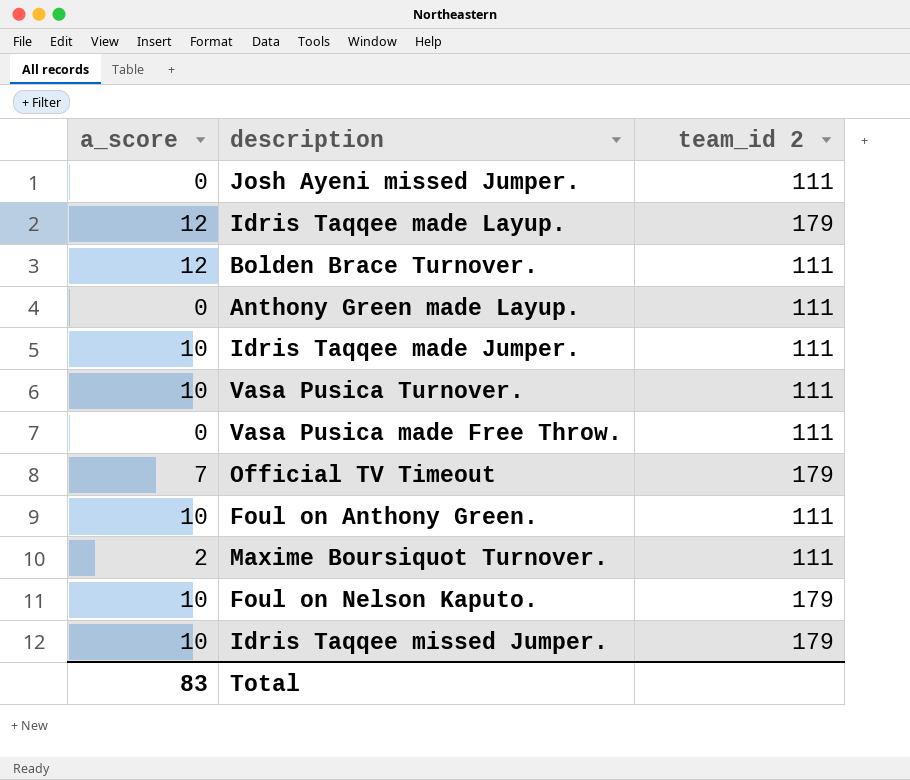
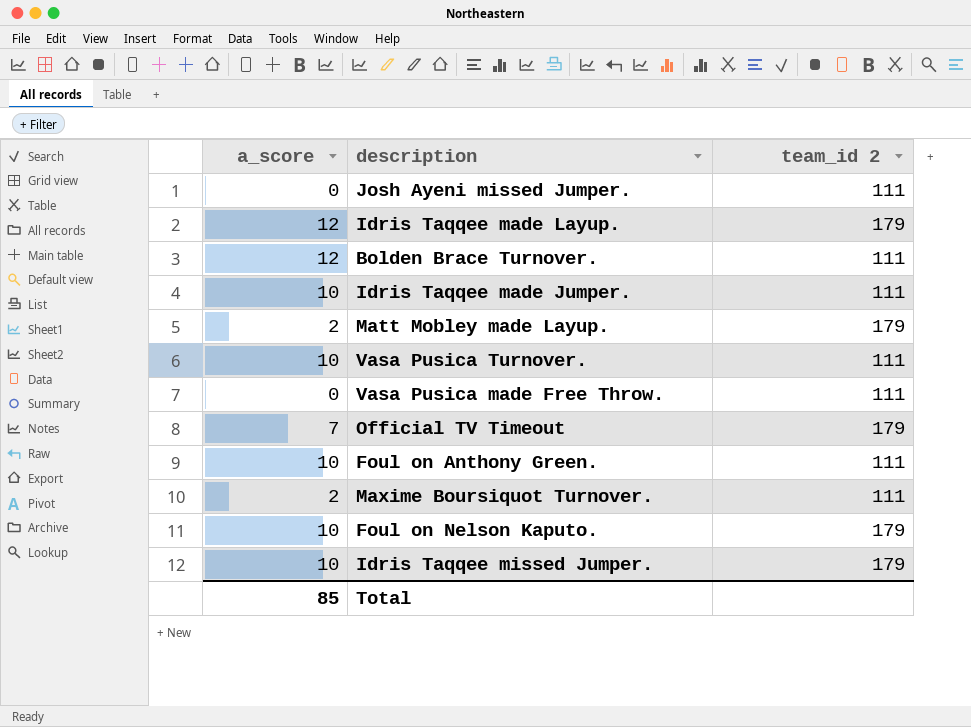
row Anthony Green made Layup.: 0 | 111 -> none
row Matt Mobley made Layup.: none -> 2 | 179
Total | a_score: 83 -> 85

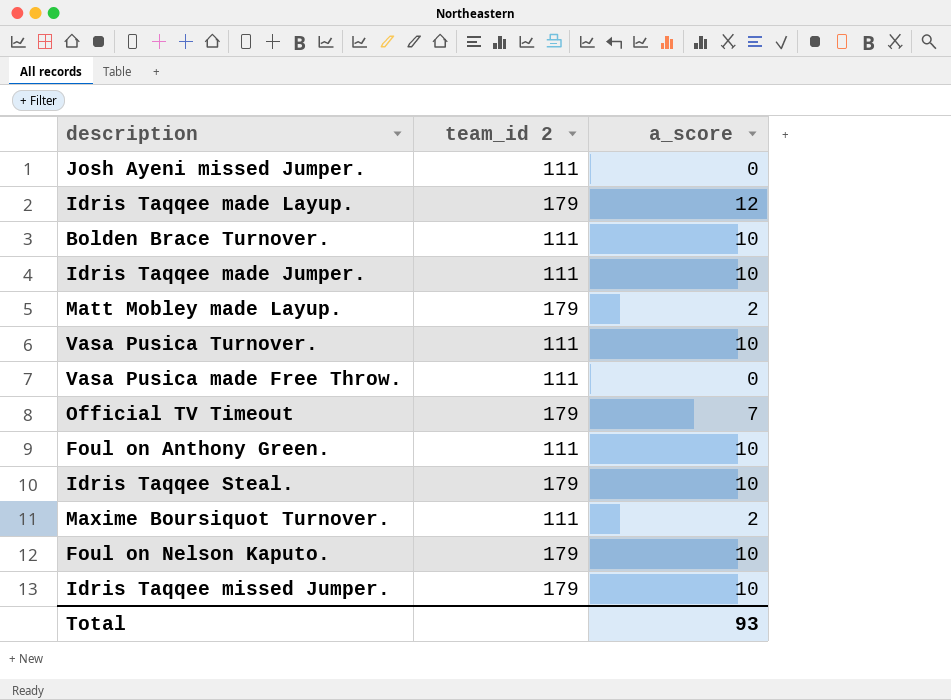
column a_score | position: 1 -> 3
Bolden Brace Turnover. | a_score: 12 -> 10
row Idris Taqqee Steal.: none -> 179 | 10
Total | a_score: 85 -> 93

